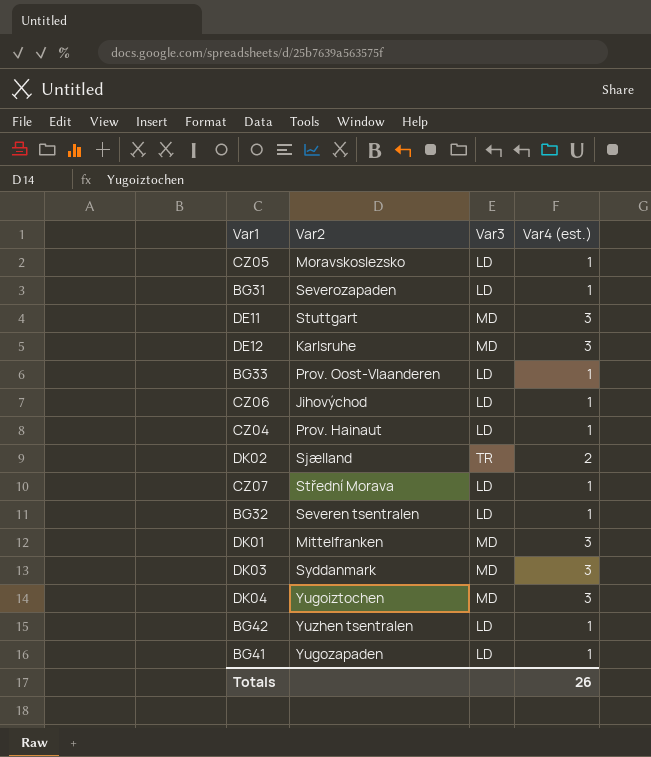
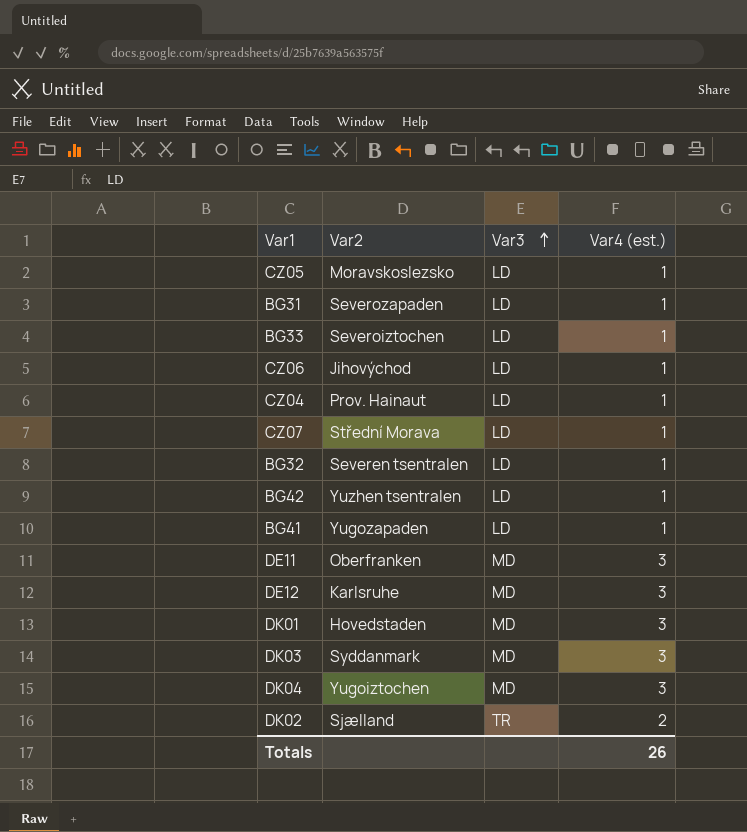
row order: none -> Var3 ascending
BG33 | Var2: Prov. Oost-Vlaanderen -> Severoiztochen
DE11 | Var2: Stuttgart -> Oberfranken
DK01 | Var2: Mittelfranken -> Hovedstaden

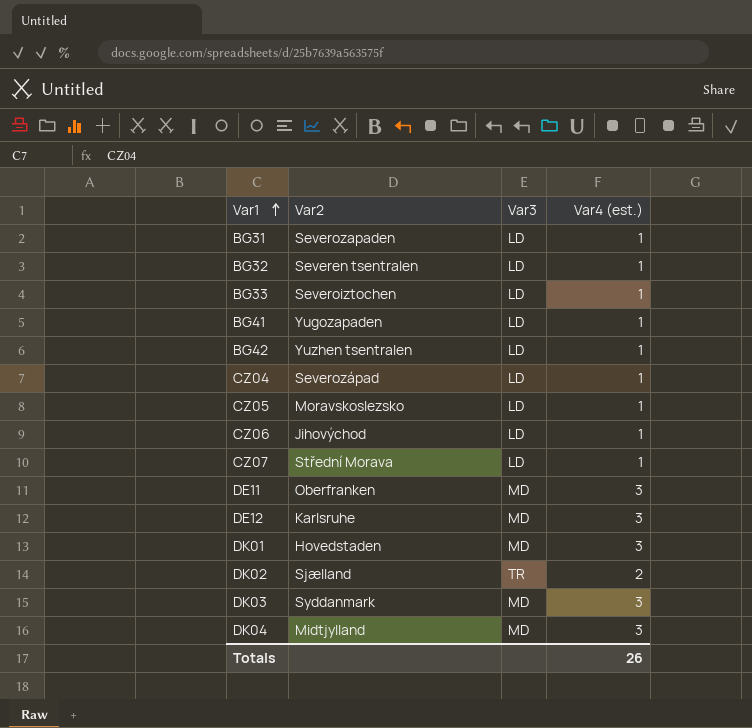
row order: Var3 ascending -> Var1 ascending
CZ04 | Var2: Prov. Hainaut -> Severozápad
DK04 | Var2: Yugoiztochen -> Midtjylland

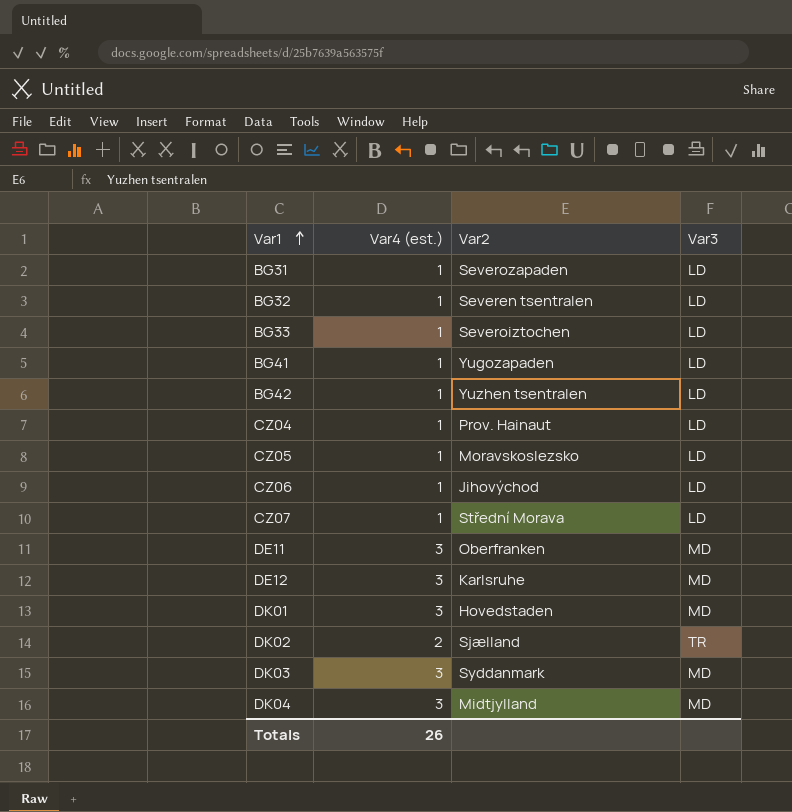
column Var4 (est.) | position: 4 -> 2
CZ04 | Var2: Severozápad -> Prov. Hainaut

